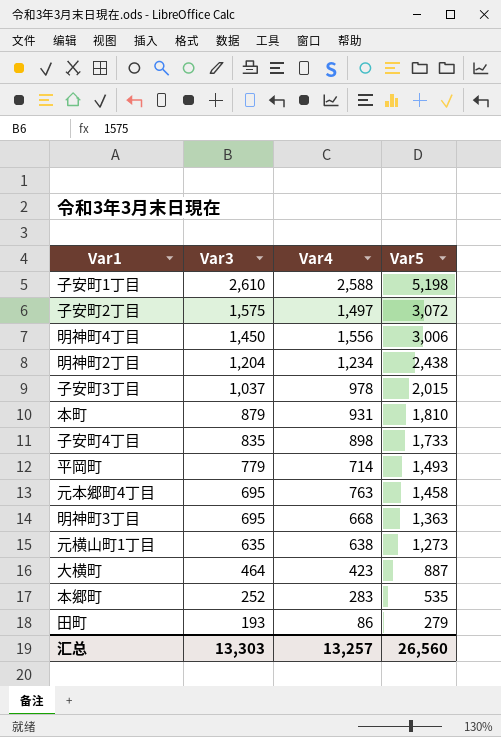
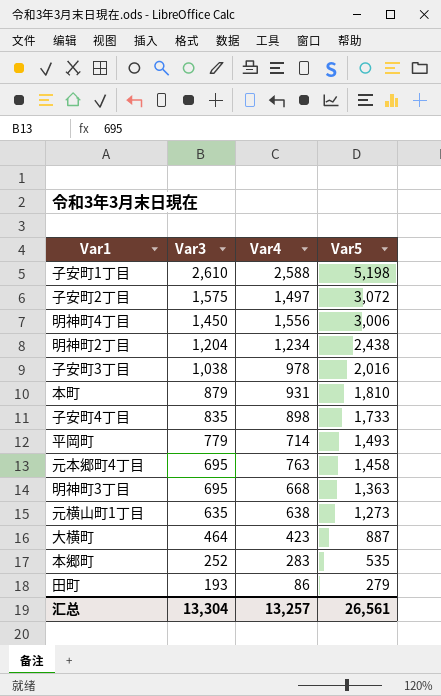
子安町3丁目 | Var3: 1,037 -> 1,038
子安町3丁目 | Var5: 2,015 -> 2,016
汇总 | Var3: 13,303 -> 13,304
汇总 | Var5: 26,560 -> 26,561

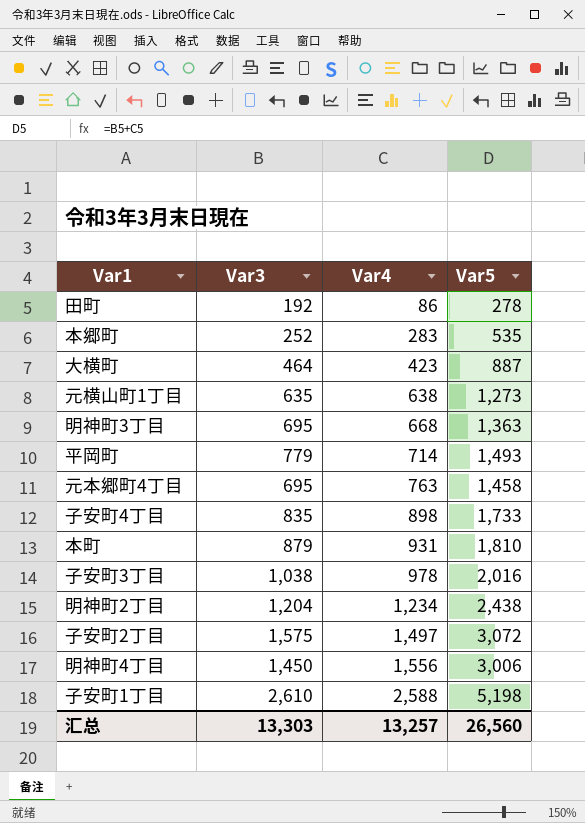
row order: Var3 descending -> Var4 ascending
田町 | Var3: 193 -> 192
田町 | Var5: 279 -> 278
汇总 | Var3: 13,304 -> 13,303
汇总 | Var5: 26,561 -> 26,560

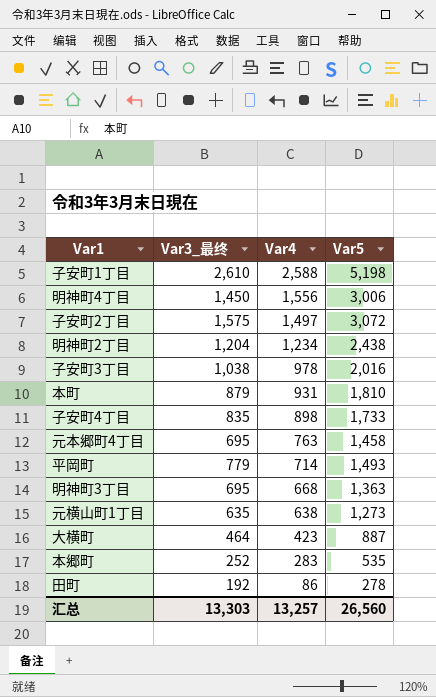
row order: Var4 ascending -> Var4 descending
column name: Var3 -> Var3_最终

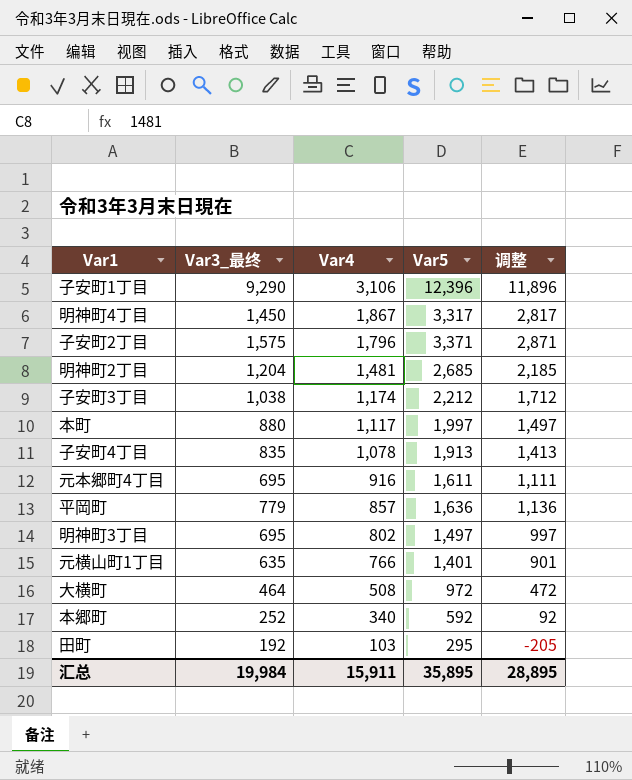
column 调整 | formula: none -> [Var5] - 500
子安町1丁目 | Var3_最终: 2,610 -> 9,290
子安町1丁目 | Var4: 2,588 -> 3,106
子安町1丁目 | Var5: 5,198 -> 12,396
明神町4丁目 | Var4: 1,556 -> 1,867
明神町4丁目 | Var5: 3,006 -> 3,317
子安町2丁目 | Var4: 1,497 -> 1,796
子安町2丁目 | Var5: 3,072 -> 3,371
明神町2丁目 | Var4: 1,234 -> 1,481
明神町2丁目 | Var5: 2,438 -> 2,685
子安町3丁目 | Var4: 978 -> 1,174
子安町3丁目 | Var5: 2,016 -> 2,212
本町 | Var3_最终: 879 -> 880
本町 | Var4: 931 -> 1,117
本町 | Var5: 1,810 -> 1,997
子安町4丁目 | Var4: 898 -> 1,078
子安町4丁目 | Var5: 1,733 -> 1,913
元本郷町4丁目 | Var4: 763 -> 916
元本郷町4丁目 | Var5: 1,458 -> 1,611
平岡町 | Var4: 714 -> 857
平岡町 | Var5: 1,493 -> 1,636
明神町3丁目 | Var4: 668 -> 802
明神町3丁目 | Var5: 1,363 -> 1,497
元横山町1丁目 | Var4: 638 -> 766
元横山町1丁目 | Var5: 1,273 -> 1,401
大横町 | Var4: 423 -> 508
大横町 | Var5: 887 -> 972
本郷町 | Var4: 283 -> 340
本郷町 | Var5: 535 -> 592
田町 | Var4: 86 -> 103
田町 | Var5: 278 -> 295
汇总 | Var3_最终: 13,303 -> 19,984
汇总 | Var4: 13,257 -> 15,911
汇总 | Var5: 26,560 -> 35,895

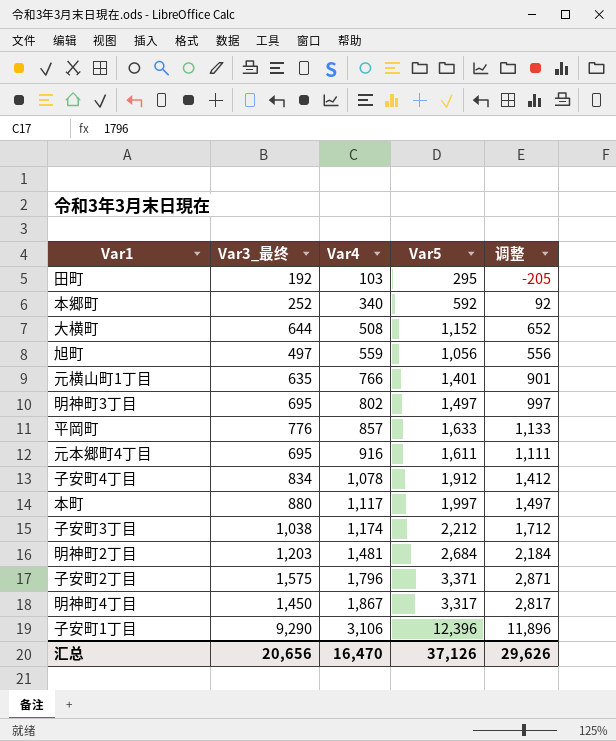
row order: Var4 descending -> Var4 ascending
大横町 | Var3_最终: 464 -> 644
大横町 | Var5: 972 -> 1,152
大横町 | 调整: 472 -> 652
row 旭町: none -> 497 | 559 | 1,056 | 556
平岡町 | Var3_最终: 779 -> 776
平岡町 | Var5: 1,636 -> 1,633
平岡町 | 调整: 1,136 -> 1,133
子安町4丁目 | Var3_最终: 835 -> 834
子安町4丁目 | Var5: 1,913 -> 1,912
子安町4丁目 | 调整: 1,413 -> 1,412
明神町2丁目 | Var3_最终: 1,204 -> 1,203
明神町2丁目 | Var5: 2,685 -> 2,684
明神町2丁目 | 调整: 2,185 -> 2,184
汇总 | Var3_最终: 19,984 -> 20,656
汇总 | Var4: 15,911 -> 16,470
汇总 | Var5: 35,895 -> 37,126
汇总 | 调整: 28,895 -> 29,626

